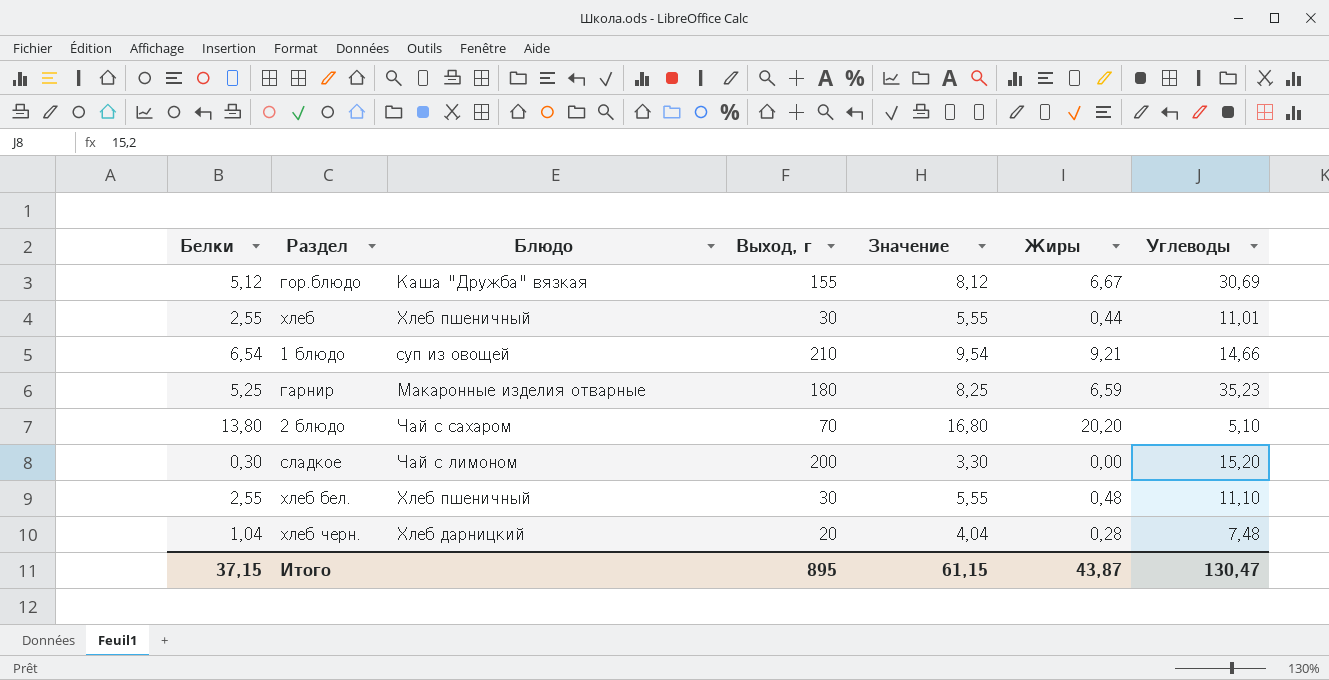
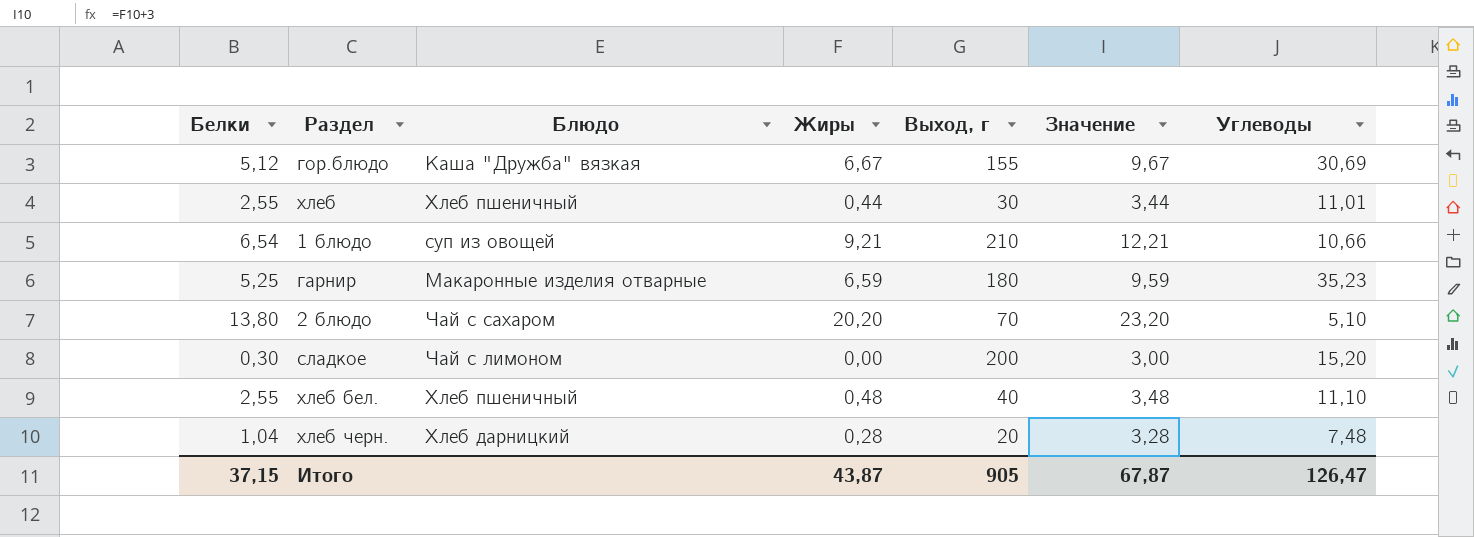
column Жиры | position: 6 -> 4
column Значение | formula: [Белки] + 3 -> [Жиры] + 3
1 блюдо | Углеводы: 14,66 -> 10,66
хлеб бел. | Выход, г: 30 -> 40
Итого | Выход, г: 895 -> 905
Итого | Значение: 61,15 -> 67,87
Итого | Углеводы: 130,47 -> 126,47

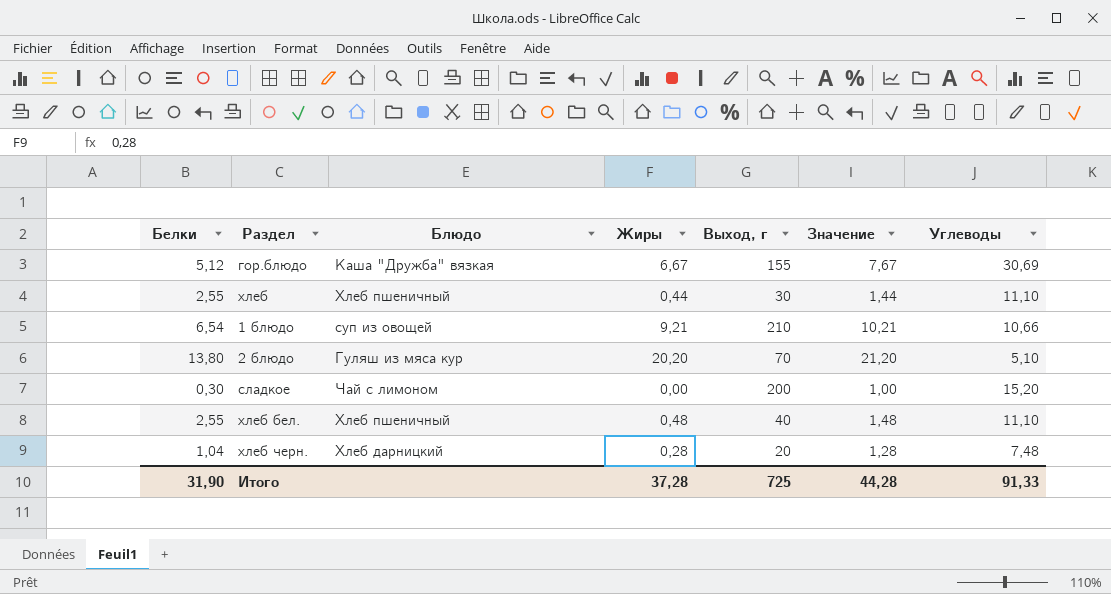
column Значение | formula: [Жиры] + 3 -> [Жиры] + 1
row гарнир: 5,25 | Макаронные изделия отварные | 6,59 | 180 | 9,59 | 35,23 -> none
хлеб | Углеводы: 11,01 -> 11,10
2 блюдо | Блюдо: Чай с сахаром -> Гуляш из мяса кур
Итого | Белки: 37,15 -> 31,90
Итого | Жиры: 43,87 -> 37,28
Итого | Выход, г: 905 -> 725
Итого | Значение: 67,87 -> 44,28
Итого | Углеводы: 126,47 -> 91,33

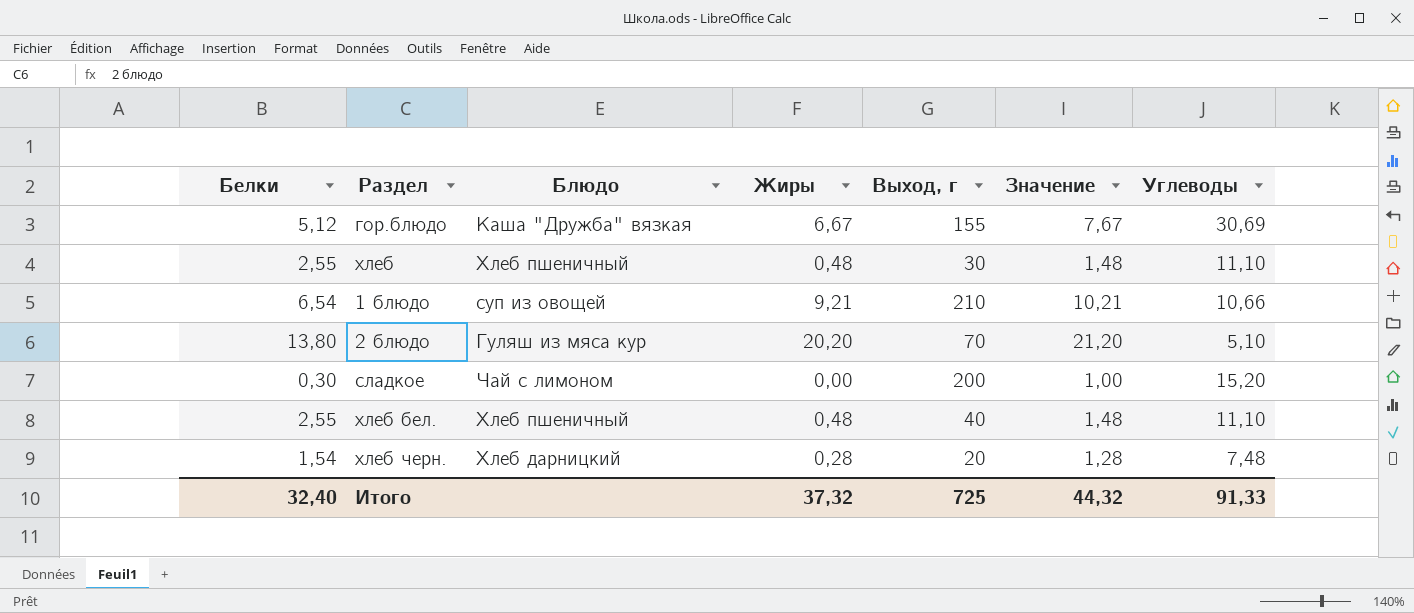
хлеб | Жиры: 0,44 -> 0,48
хлеб | Значение: 1,44 -> 1,48
хлеб черн. | Белки: 1,04 -> 1,54
Итого | Белки: 31,90 -> 32,40
Итого | Жиры: 37,28 -> 37,32
Итого | Значение: 44,28 -> 44,32

